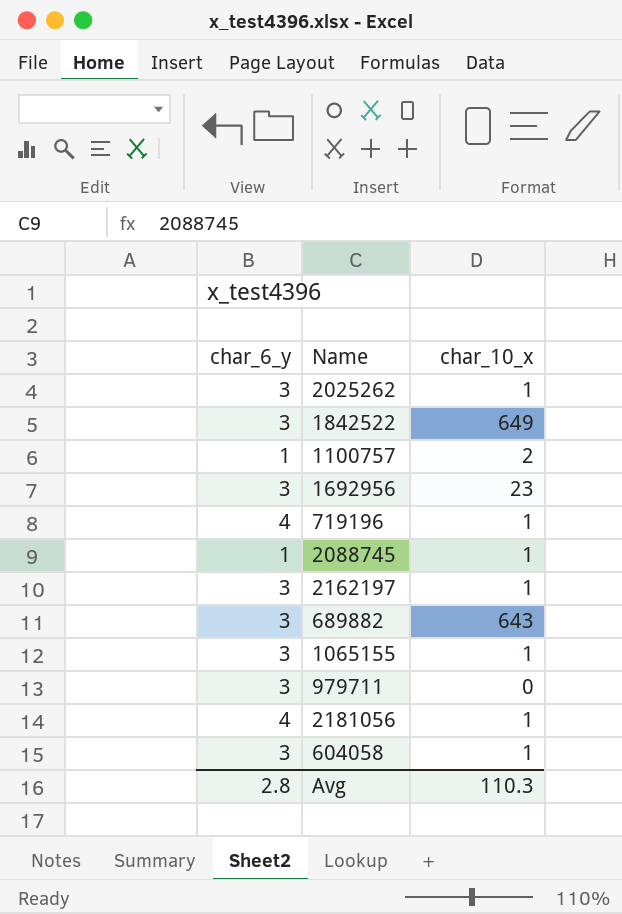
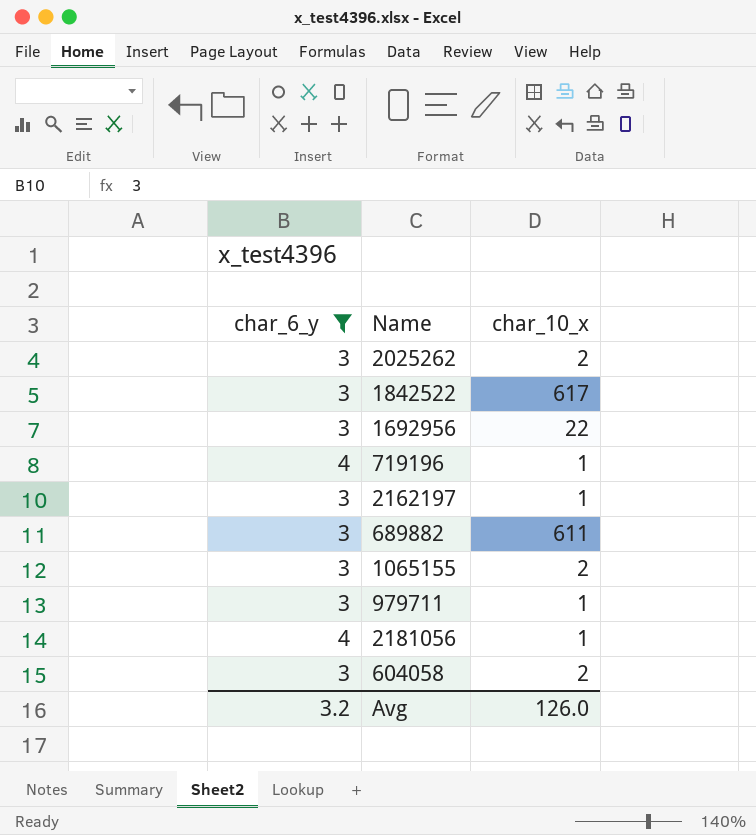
filter: none -> char_6_y != 1
2025262 | char_10_x: 1 -> 2
1842522 | char_10_x: 649 -> 617
1692956 | char_10_x: 23 -> 22
689882 | char_10_x: 643 -> 611
1065155 | char_10_x: 1 -> 2
979711 | char_10_x: 0 -> 1
604058 | char_10_x: 1 -> 2
Avg | char_6_y: 2.8 -> 3.2
Avg | char_10_x: 110.3 -> 126.0

